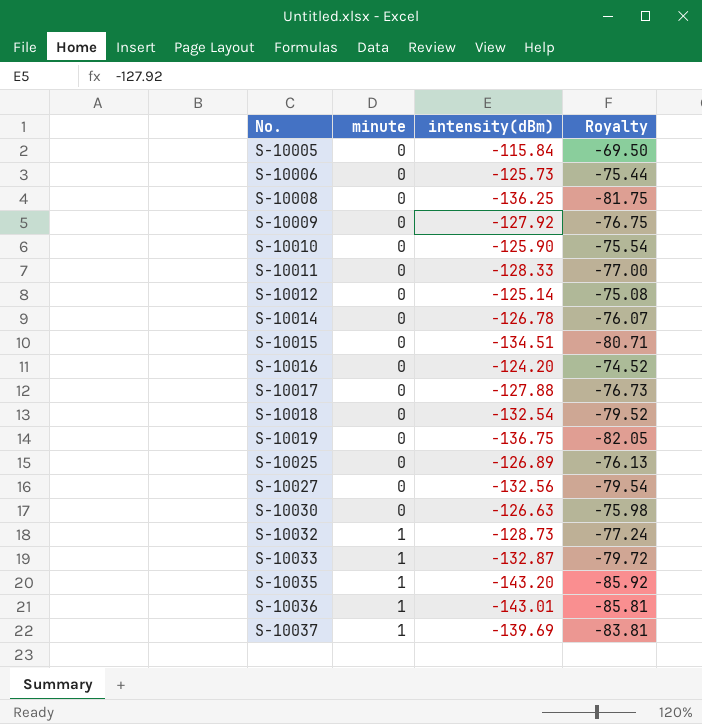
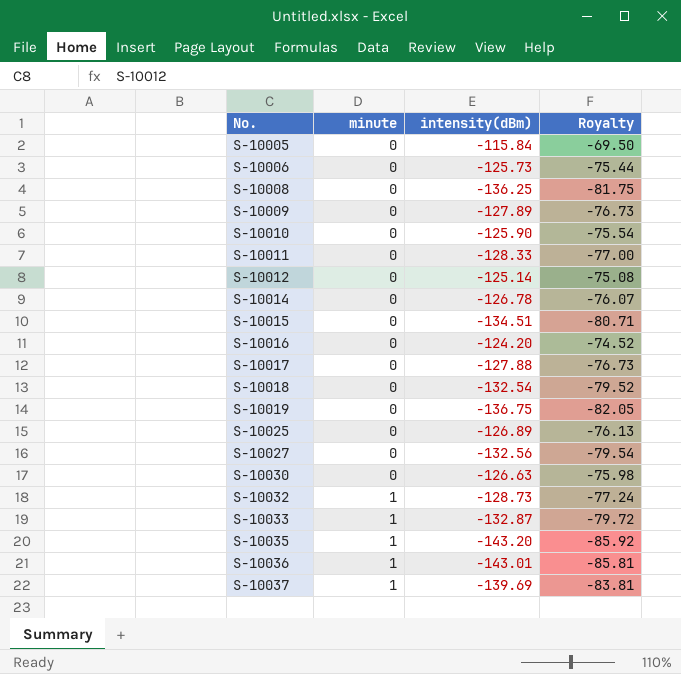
S-10009 | intensity(dBm): -127.92 -> -127.89
S-10009 | Royalty: -76.75 -> -76.73

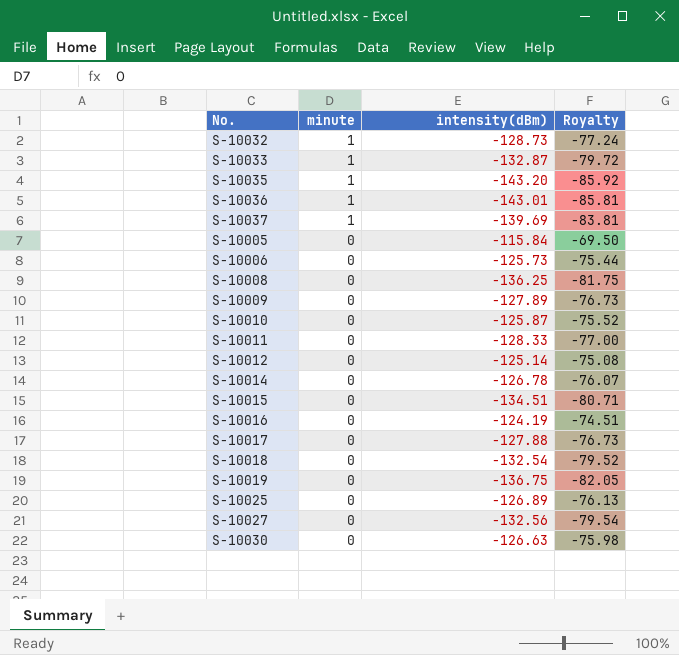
row order: No. ascending -> minute descending
S-10010 | intensity(dBm): -125.90 -> -125.87
S-10010 | Royalty: -75.54 -> -75.52
S-10016 | intensity(dBm): -124.20 -> -124.19
S-10016 | Royalty: -74.52 -> -74.51

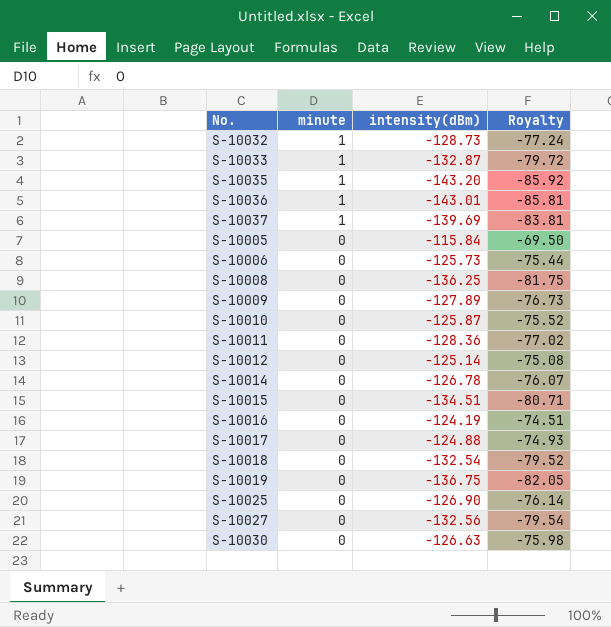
S-10011 | intensity(dBm): -128.33 -> -128.36
S-10011 | Royalty: -77.00 -> -77.02
S-10017 | intensity(dBm): -127.88 -> -124.88
S-10017 | Royalty: -76.73 -> -74.93
S-10025 | intensity(dBm): -126.89 -> -126.90
S-10025 | Royalty: -76.13 -> -76.14

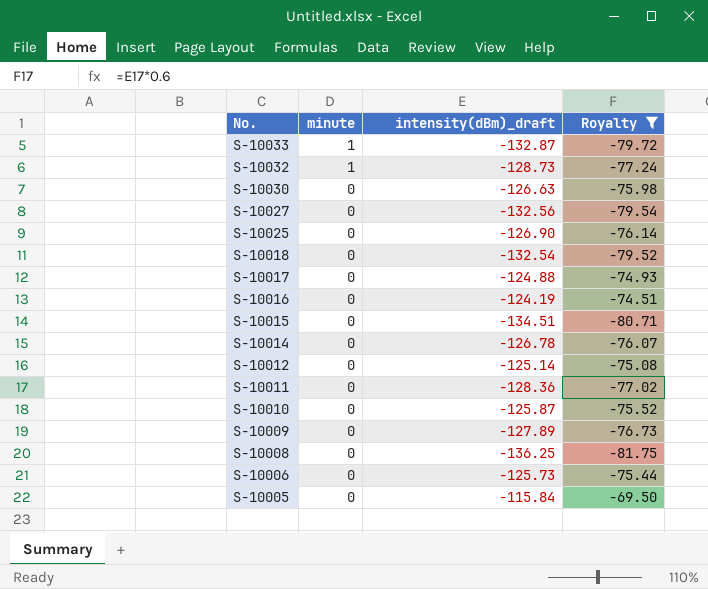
filter: none -> Royalty >= -81.75
row order: minute descending -> No. descending
column name: intensity(dBm) -> intensity(dBm)_draft

